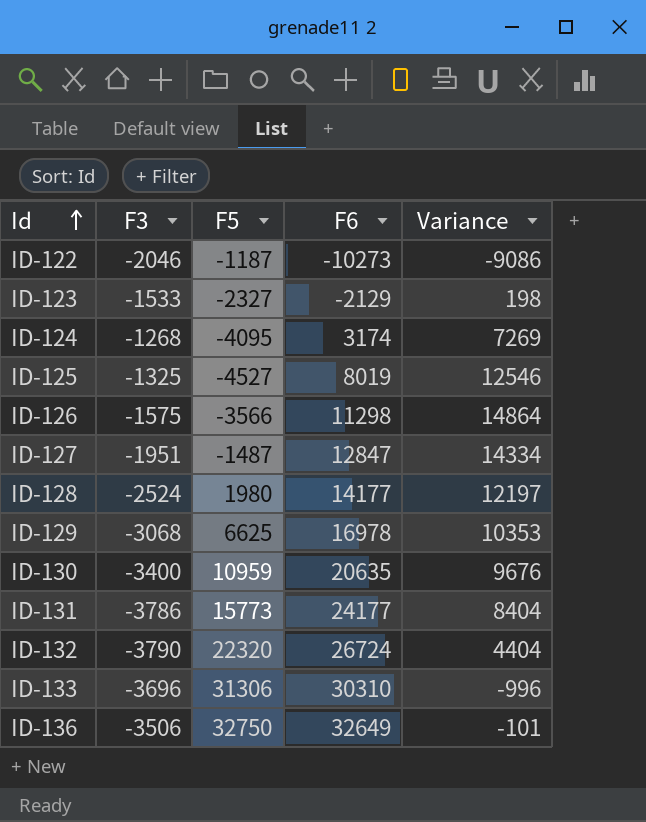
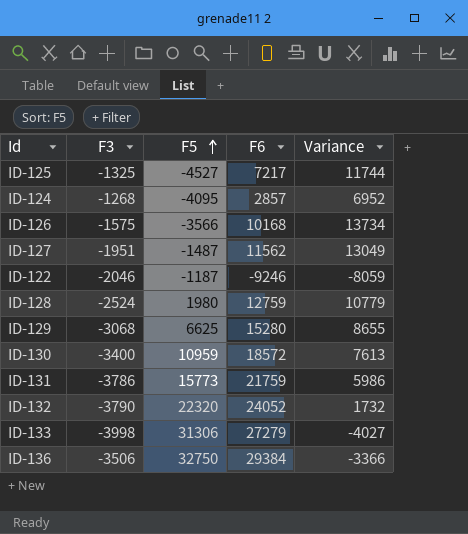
row order: Id ascending -> F5 ascending
row ID-123: -1533 | -2327 | -2129 | 198 -> none
ID-125 | F6: 8019 -> 7217
ID-125 | Variance: 12546 -> 11744
ID-124 | F6: 3174 -> 2857
ID-124 | Variance: 7269 -> 6952
ID-126 | F6: 11298 -> 10168
ID-126 | Variance: 14864 -> 13734
ID-127 | F6: 12847 -> 11562
ID-127 | Variance: 14334 -> 13049
ID-122 | F6: -10273 -> -9246
ID-122 | Variance: -9086 -> -8059
ID-128 | F6: 14177 -> 12759
ID-128 | Variance: 12197 -> 10779
ID-129 | F6: 16978 -> 15280
ID-129 | Variance: 10353 -> 8655
ID-130 | F6: 20635 -> 18572
ID-130 | Variance: 9676 -> 7613
ID-131 | F6: 24177 -> 21759
ID-131 | Variance: 8404 -> 5986
ID-132 | F6: 26724 -> 24052
ID-132 | Variance: 4404 -> 1732
ID-133 | F3: -3696 -> -3998
ID-133 | F6: 30310 -> 27279
ID-133 | Variance: -996 -> -4027
ID-136 | F6: 32649 -> 29384
ID-136 | Variance: -101 -> -3366

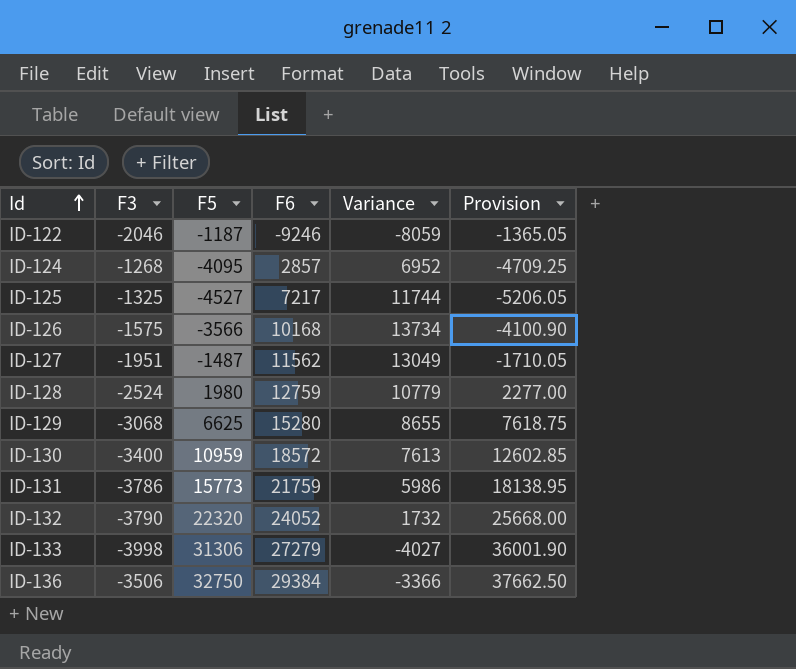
row order: F5 ascending -> Id ascending
column Provision | formula: none -> [F5] * 1.15

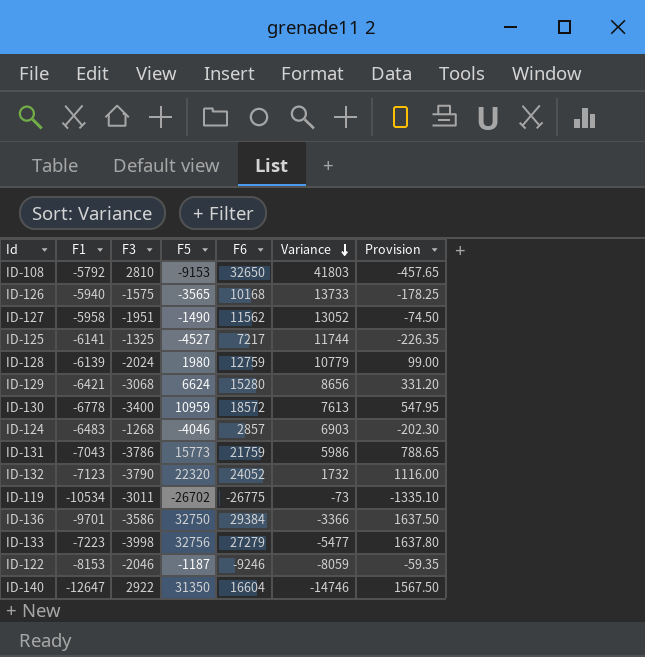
row order: Id ascending -> Variance descending
column F1 | position: none -> 2
column Provision | formula: [F5] * 1.15 -> [F5] * 0.05
row ID-108: none -> -5792 | 2810 | -9153 | 32650 | 41803 | -457.65
ID-126 | F5: -3566 -> -3565
ID-126 | Variance: 13734 -> 13733
ID-127 | F5: -1487 -> -1490
ID-127 | Variance: 13049 -> 13052
ID-128 | F3: -2524 -> -2024
ID-129 | F5: 6625 -> 6624
ID-129 | Variance: 8655 -> 8656
ID-124 | F5: -4095 -> -4046
ID-124 | Variance: 6952 -> 6903
row ID-119: none -> -10534 | -3011 | -26702 | -26775 | -73 | -1335.10
ID-136 | F3: -3506 -> -3586
ID-133 | F5: 31306 -> 32756
ID-133 | Variance: -4027 -> -5477
row ID-140: none -> -12647 | 2922 | 31350 | 16604 | -14746 | 1567.50

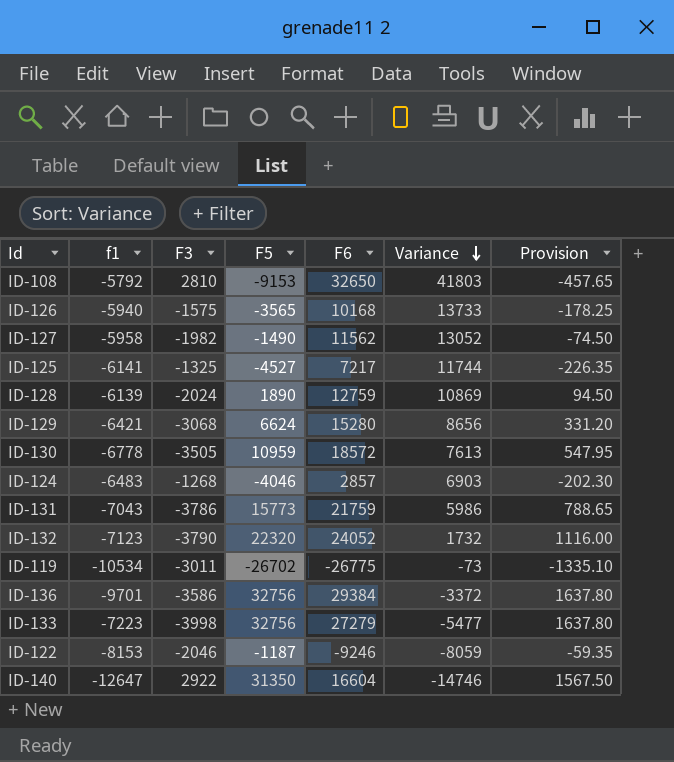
column name: F1 -> f1
ID-127 | F3: -1951 -> -1982
ID-128 | F5: 1980 -> 1890
ID-128 | Variance: 10779 -> 10869
ID-128 | Provision: 99.00 -> 94.50
ID-130 | F3: -3400 -> -3505
ID-136 | F5: 32750 -> 32756
ID-136 | Variance: -3366 -> -3372
ID-136 | Provision: 1637.50 -> 1637.80

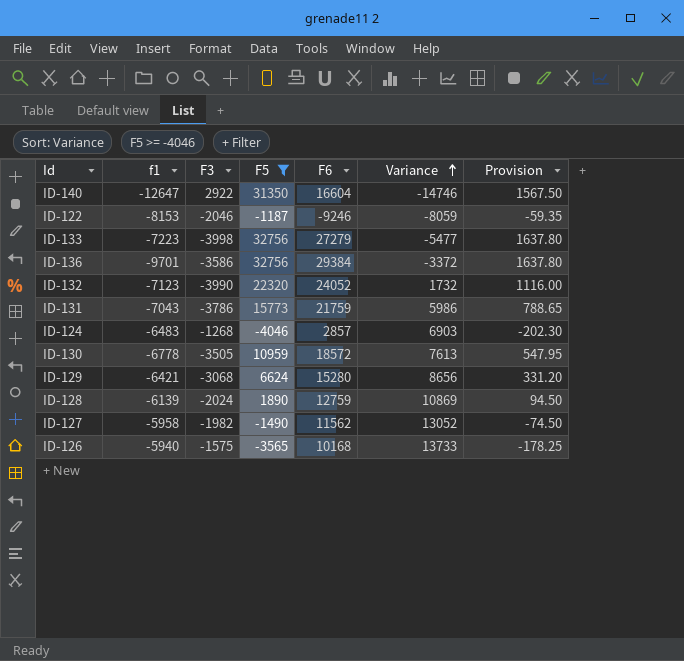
filter: none -> F5 >= -4046
row order: Variance descending -> Variance ascending
ID-132 | F3: -3790 -> -3990

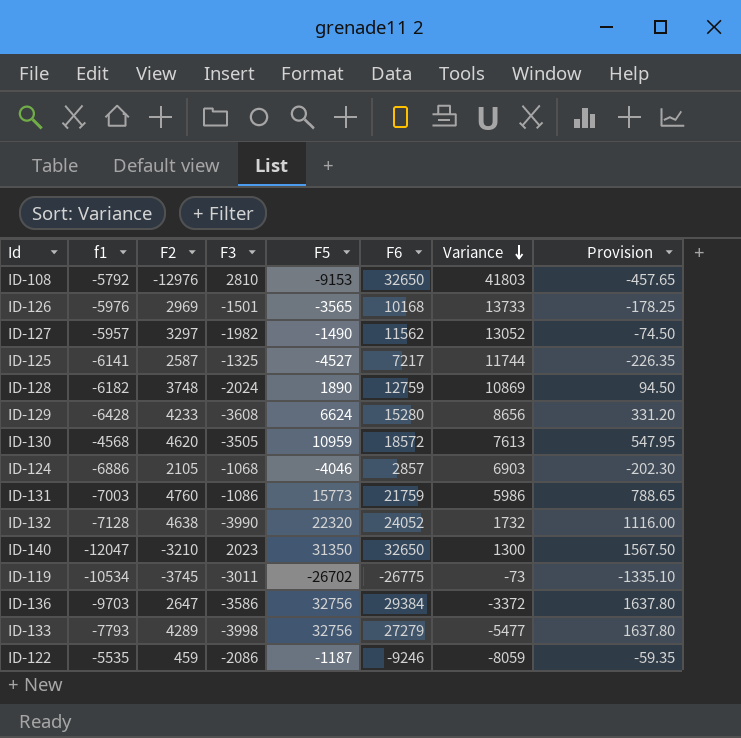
filter: F5 >= -4046 -> none
row order: Variance ascending -> Variance descending
column F2 | position: none -> 3
ID-126 | f1: -5940 -> -5976
ID-126 | F3: -1575 -> -1501
ID-127 | f1: -5958 -> -5957
ID-128 | f1: -6139 -> -6182
ID-129 | f1: -6421 -> -6428
ID-129 | F3: -3068 -> -3608
ID-130 | f1: -6778 -> -4568
ID-124 | f1: -6483 -> -6886
ID-124 | F3: -1268 -> -1068
ID-131 | f1: -7043 -> -7003
ID-131 | F3: -3786 -> -1086
ID-132 | f1: -7123 -> -7128
ID-140 | f1: -12647 -> -12047
ID-140 | F3: 2922 -> 2023
ID-140 | F6: 16604 -> 32650
ID-140 | Variance: -14746 -> 1300
ID-136 | f1: -9701 -> -9703
ID-133 | f1: -7223 -> -7793
ID-122 | f1: -8153 -> -5535
ID-122 | F3: -2046 -> -2086

